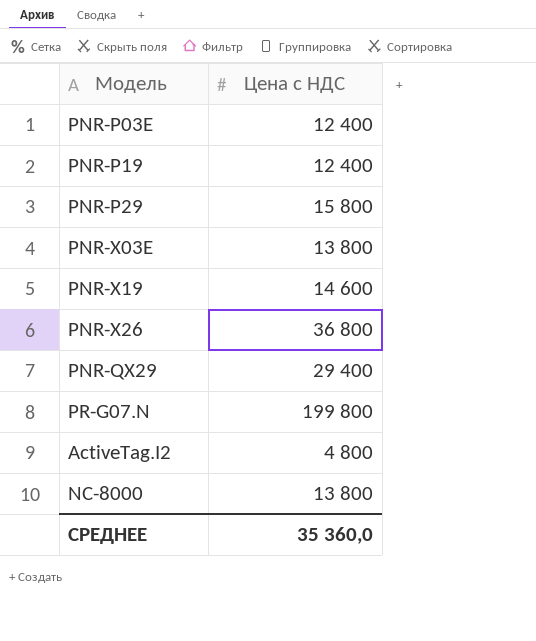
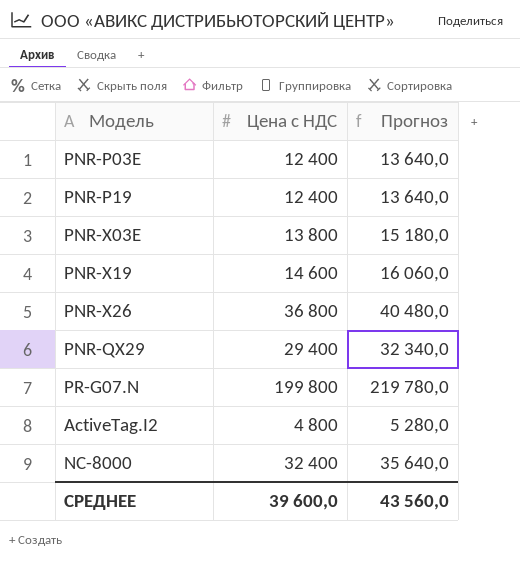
column Прогноз | formula: none -> [Цена с НДС] * 1,1
row PNR-P29: 15 800 -> none
NC-8000 | Цена с НДС: 13 800 -> 32 400
СРЕДНЕЕ | Цена с НДС: 35 360,0 -> 39 600,0

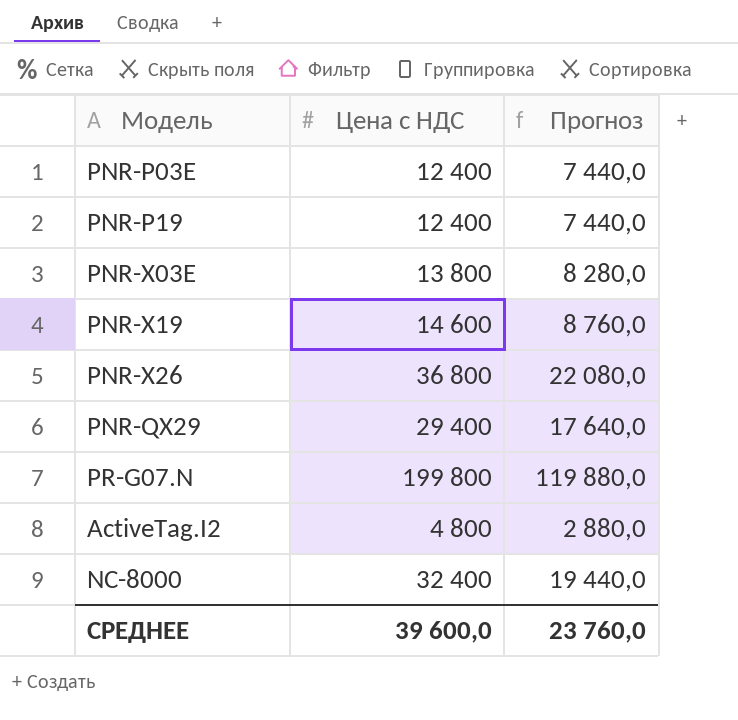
column Прогноз | formula: [Цена с НДС] * 1,1 -> [Цена с НДС] * 0,6
СРЕДНЕЕ | Прогноз: 43 560,0 -> 23 760,0

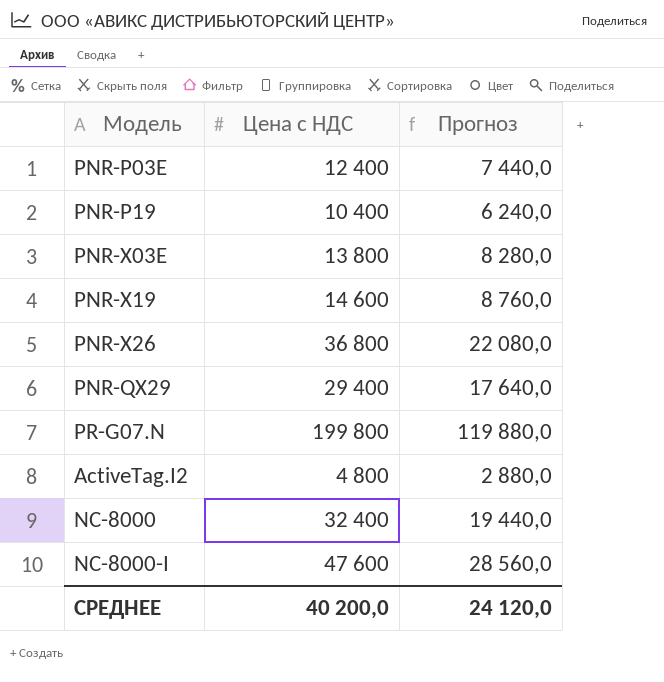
PNR-P19 | Цена с НДС: 12 400 -> 10 400
PNR-P19 | Прогноз: 7 440,0 -> 6 240,0
row NC-8000-I: none -> 47 600 | 28 560,0
СРЕДНЕЕ | Цена с НДС: 39 600,0 -> 40 200,0
СРЕДНЕЕ | Прогноз: 23 760,0 -> 24 120,0

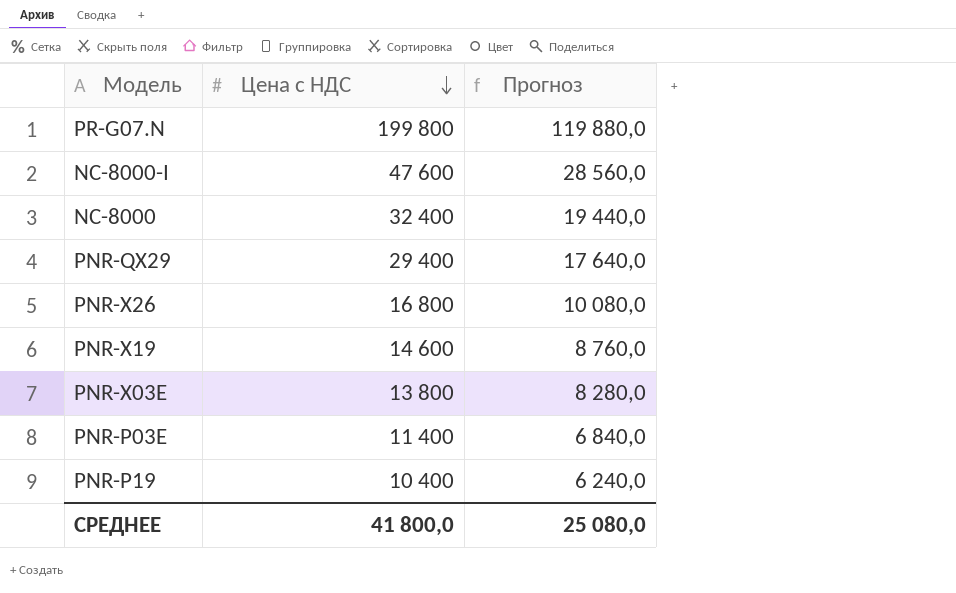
row order: none -> Цена с НДС descending
row ActiveTag.I2: 4 800 | 2 880,0 -> none
PNR-X26 | Цена с НДС: 36 800 -> 16 800
PNR-X26 | Прогноз: 22 080,0 -> 10 080,0
PNR-P03E | Цена с НДС: 12 400 -> 11 400
PNR-P03E | Прогноз: 7 440,0 -> 6 840,0
СРЕДНЕЕ | Цена с НДС: 40 200,0 -> 41 800,0
СРЕДНЕЕ | Прогноз: 24 120,0 -> 25 080,0

